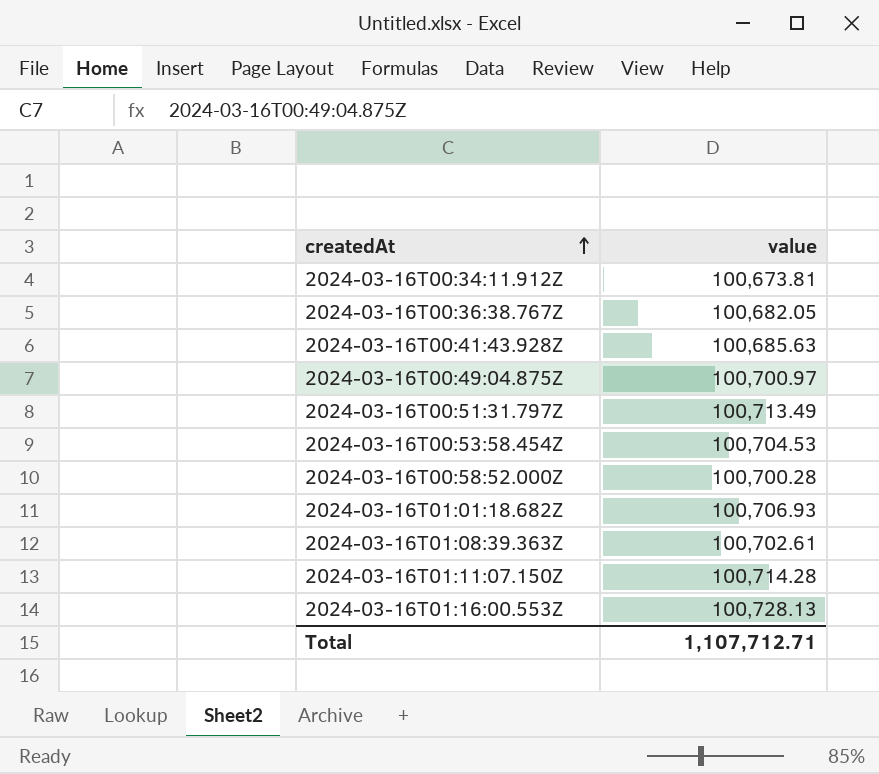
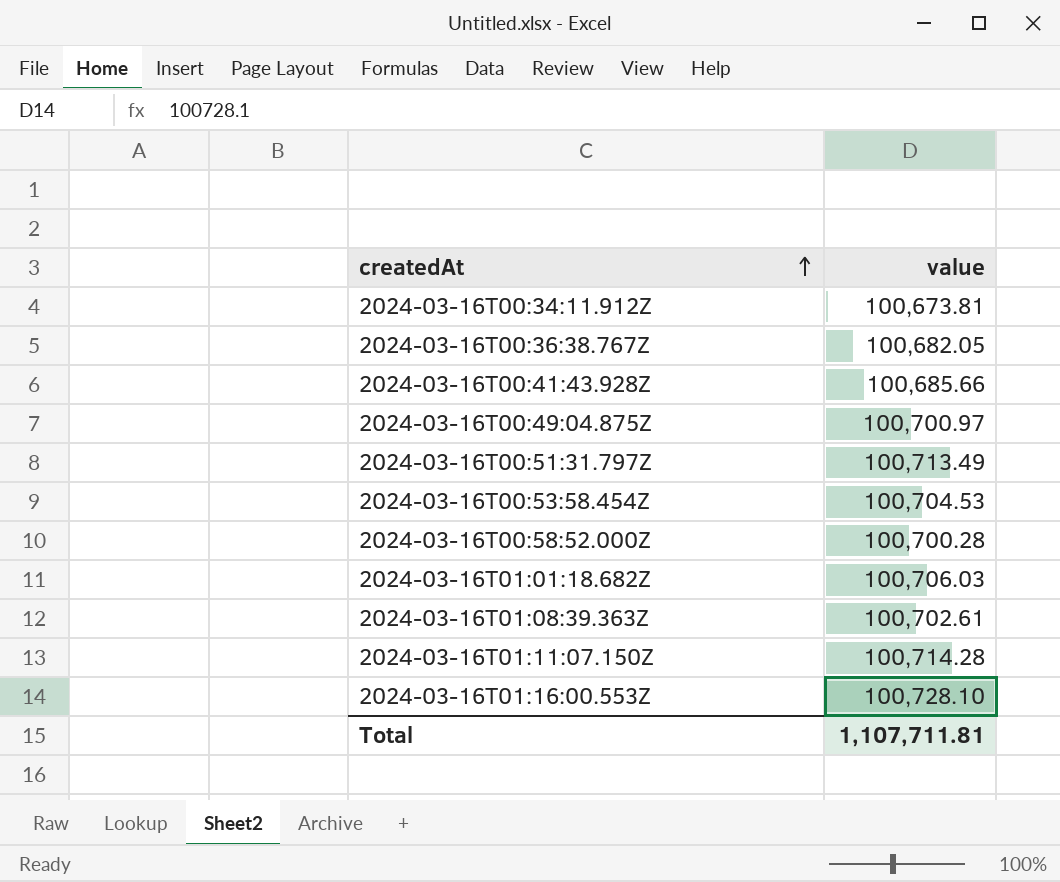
2024-03-16T00:41:43.928Z | value: 100,685.63 -> 100,685.66
2024-03-16T01:01:18.682Z | value: 100,706.93 -> 100,706.03
2024-03-16T01:16:00.553Z | value: 100,728.13 -> 100,728.10
Total | value: 1,107,712.71 -> 1,107,711.81

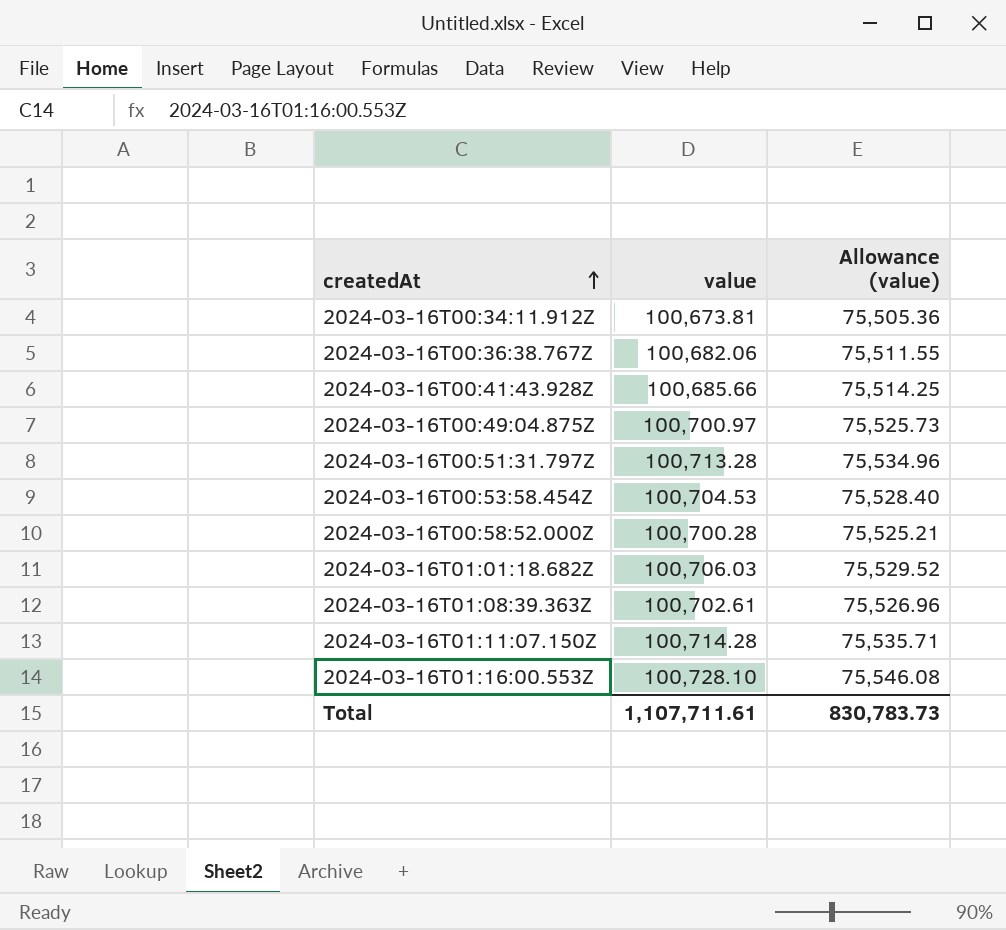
column Allowance (value) | formula: none -> [value] * 0.75
2024-03-16T00:36:38.767Z | value: 100,682.05 -> 100,682.06
2024-03-16T00:51:31.797Z | value: 100,713.49 -> 100,713.28
Total | value: 1,107,711.81 -> 1,107,711.61

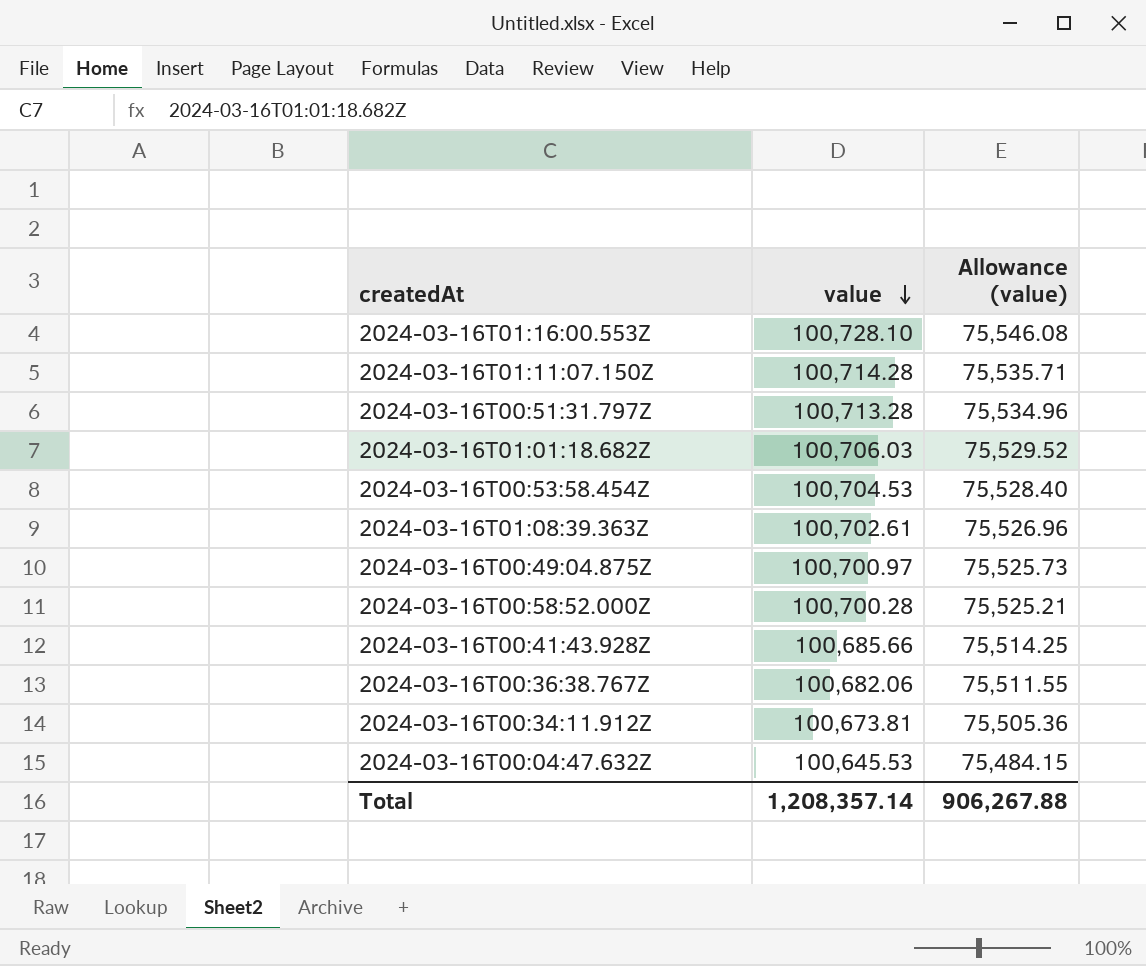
row order: createdAt ascending -> value descending
row 2024-03-16T00:04:47.632Z: none -> 100,645.53 | 75,484.15
Total | value: 1,107,711.61 -> 1,208,357.14
Total | Allowance (value): 830,783.73 -> 906,267.88

